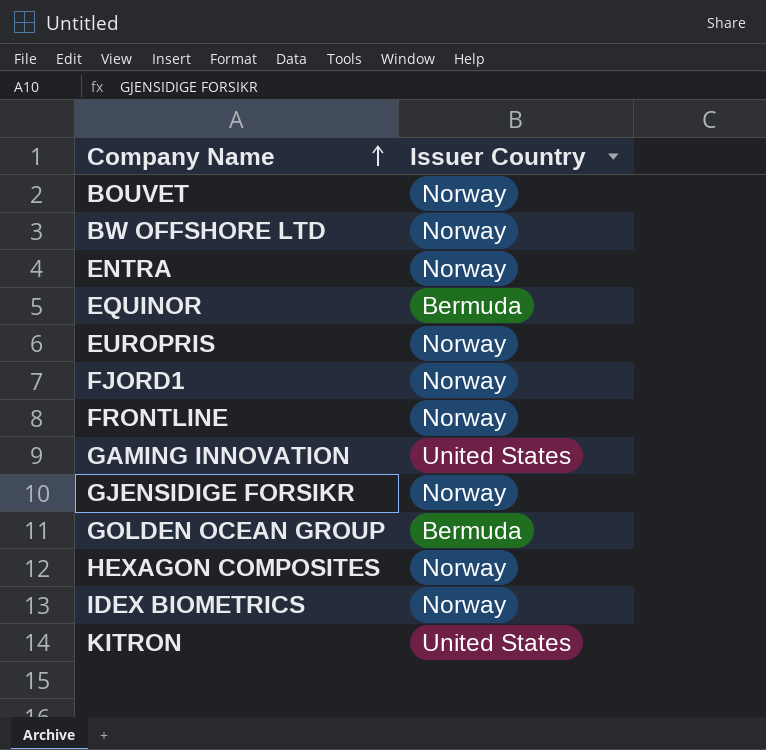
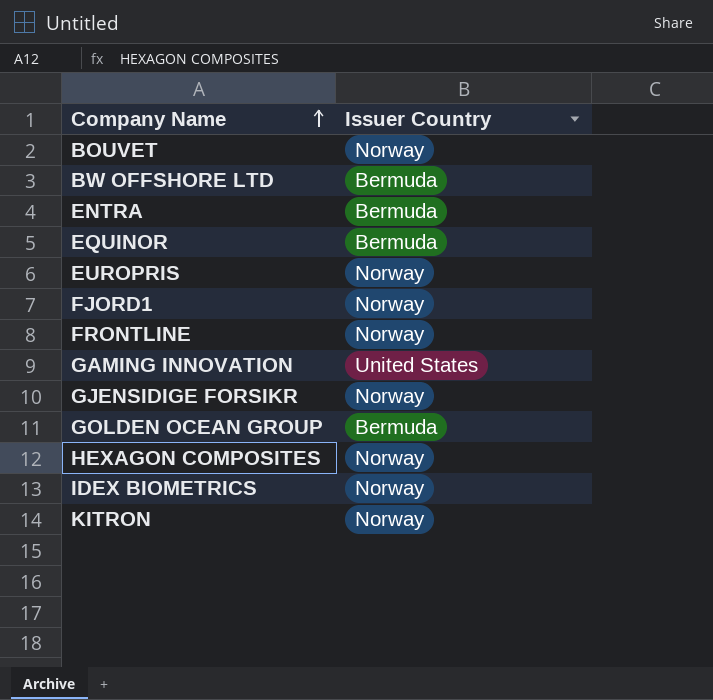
BW OFFSHORE LTD | Issuer Country: Norway -> Bermuda
ENTRA | Issuer Country: Norway -> Bermuda
KITRON | Issuer Country: United States -> Norway

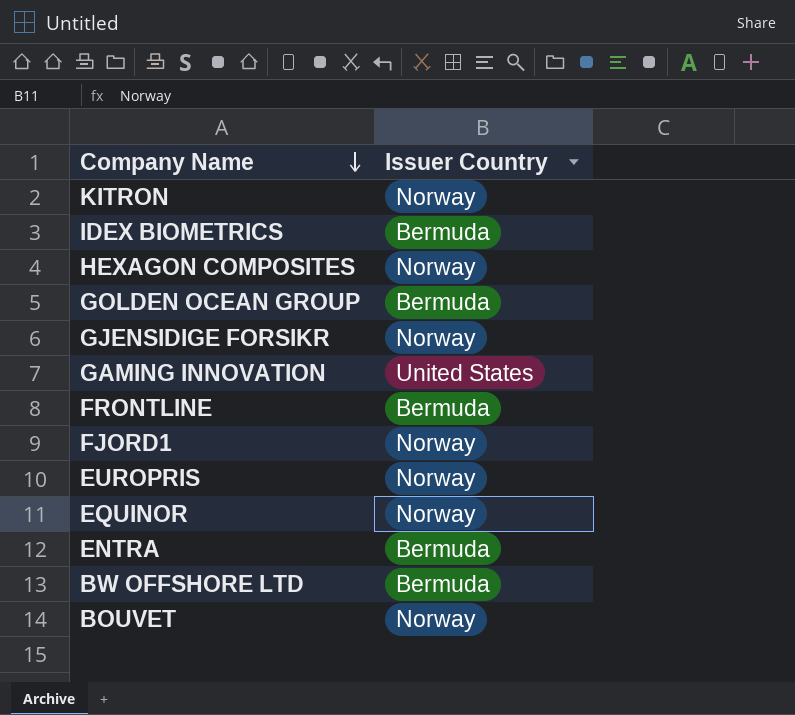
row order: Company Name ascending -> Company Name descending
IDEX BIOMETRICS | Issuer Country: Norway -> Bermuda
FRONTLINE | Issuer Country: Norway -> Bermuda
EQUINOR | Issuer Country: Bermuda -> Norway

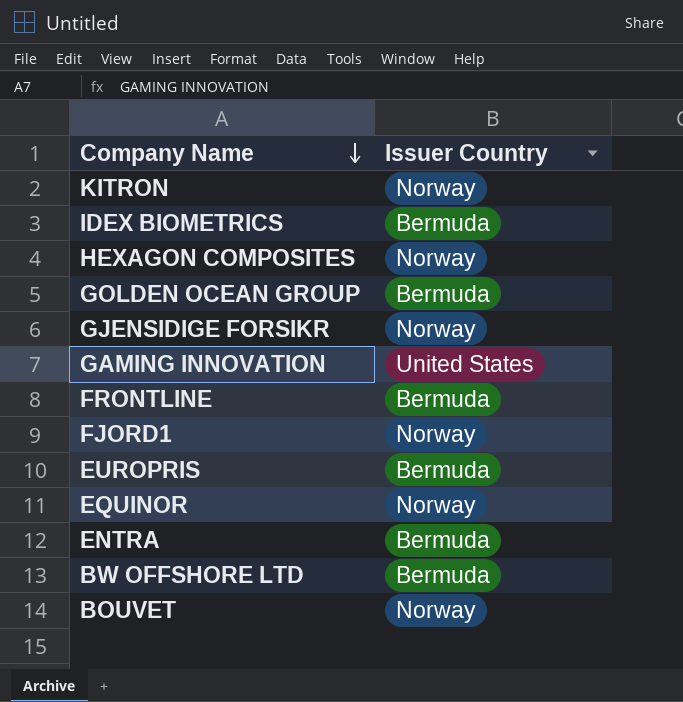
EUROPRIS | Issuer Country: Norway -> Bermuda

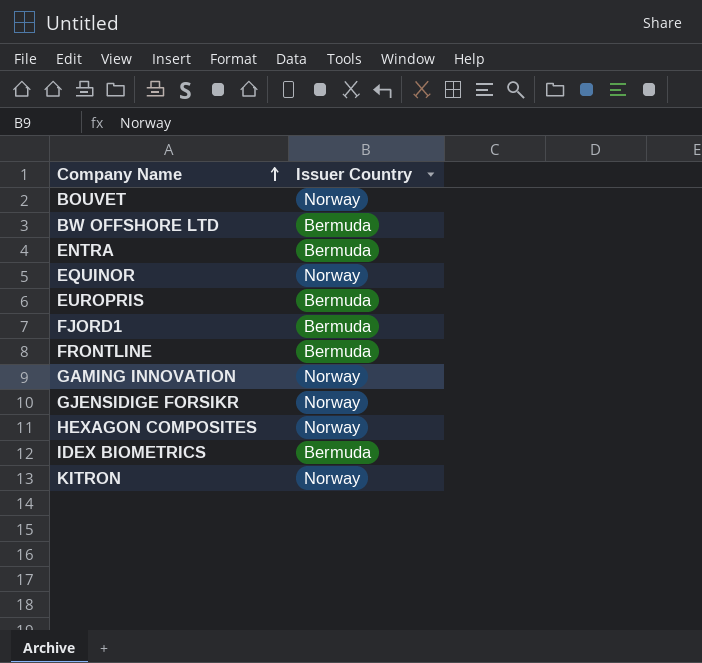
row order: Company Name descending -> Company Name ascending
row GOLDEN OCEAN GROUP: Bermuda -> none
FJORD1 | Issuer Country: Norway -> Bermuda
GAMING INNOVATION | Issuer Country: United States -> Norway

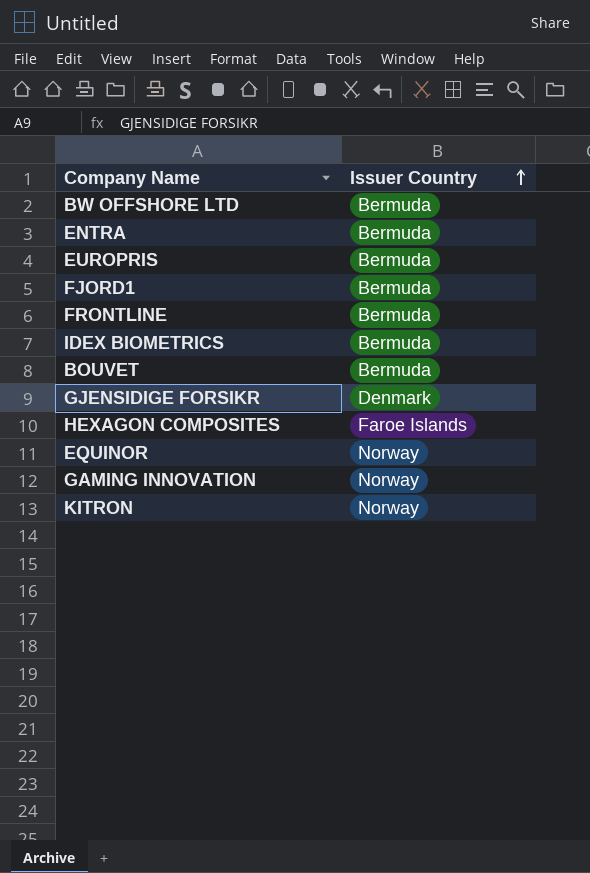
row order: Company Name ascending -> Issuer Country ascending
BOUVET | Issuer Country: Norway -> Bermuda
GJENSIDIGE FORSIKR | Issuer Country: Norway -> Denmark
HEXAGON COMPOSITES | Issuer Country: Norway -> Faroe Islands

